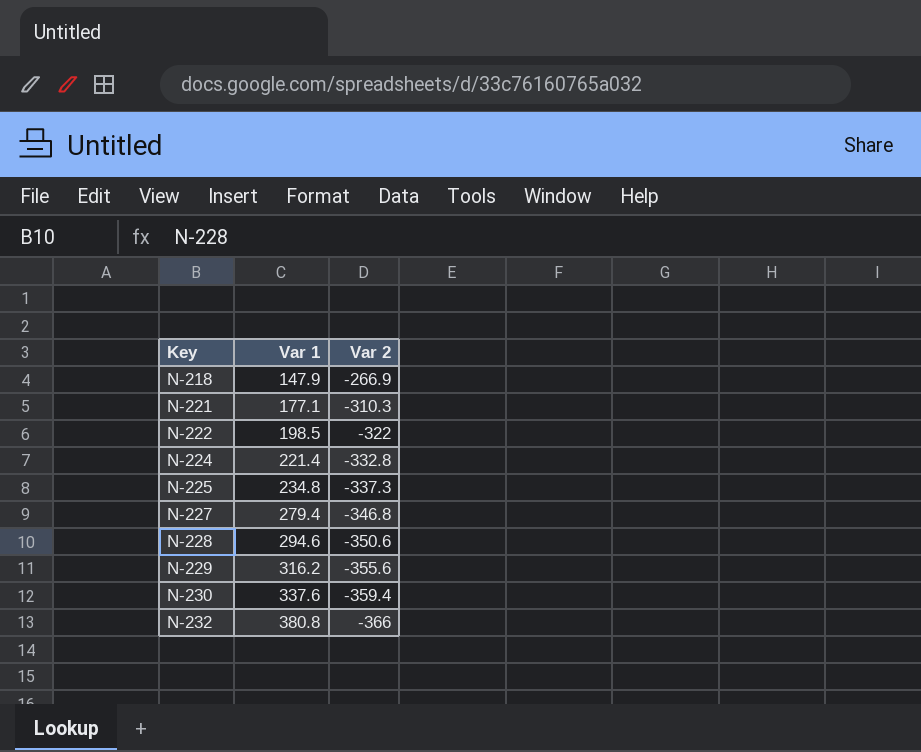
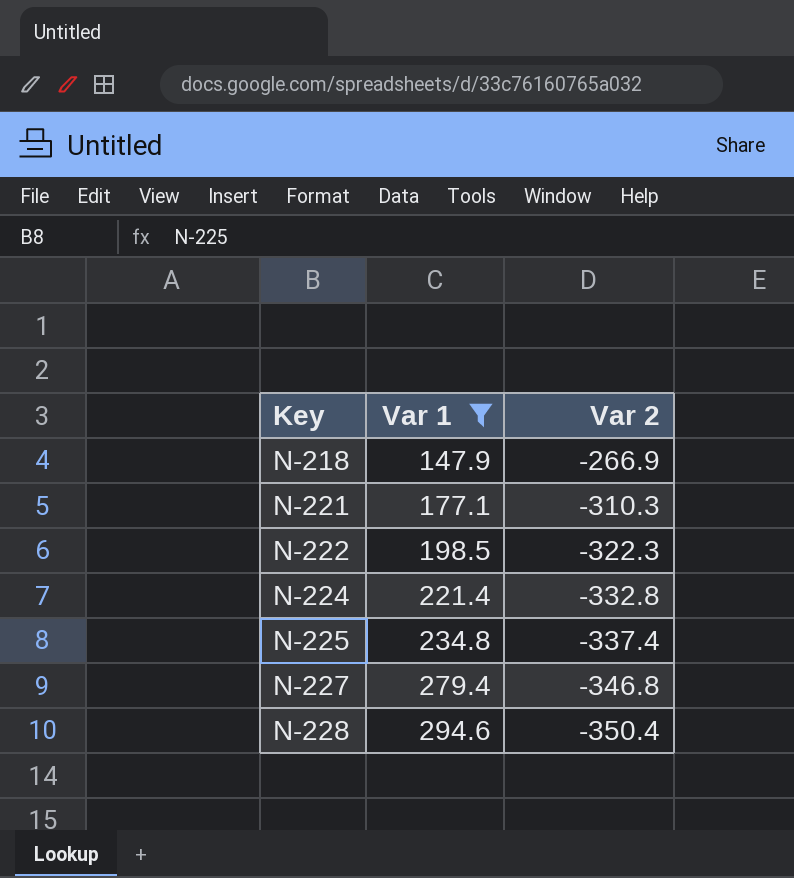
filter: none -> Var 1 <= 294.6
N-222 | Var 2: -322 -> -322.3
N-225 | Var 2: -337.3 -> -337.4
N-228 | Var 2: -350.6 -> -350.4

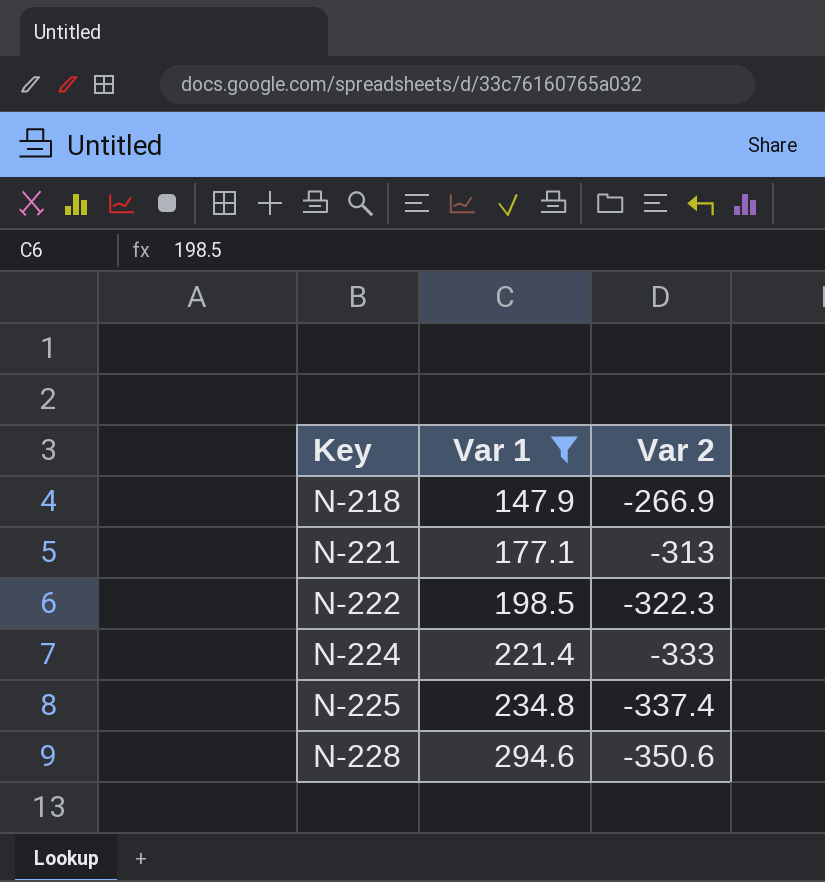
row N-227: 279.4 | -346.8 -> none
N-221 | Var 2: -310.3 -> -313
N-224 | Var 2: -332.8 -> -333
N-228 | Var 2: -350.4 -> -350.6

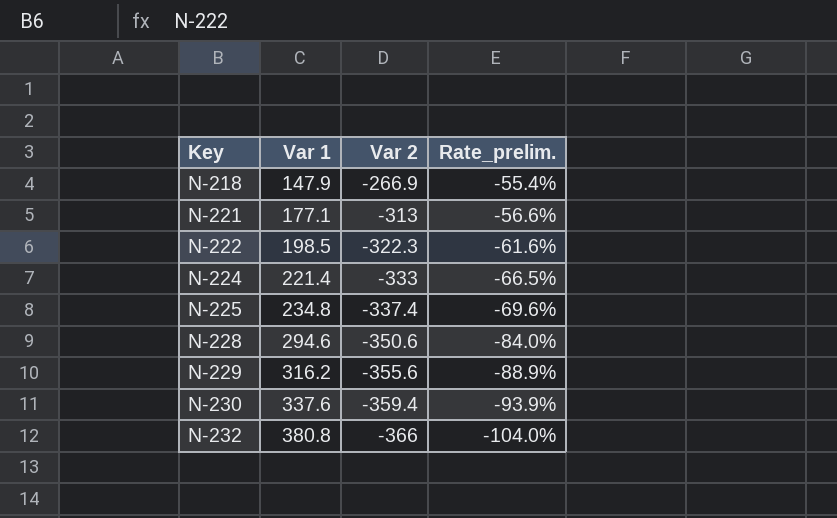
filter: Var 1 <= 294.6 -> none
column Rate_prelim. | formula: none -> [Var 1] / [Var 2]

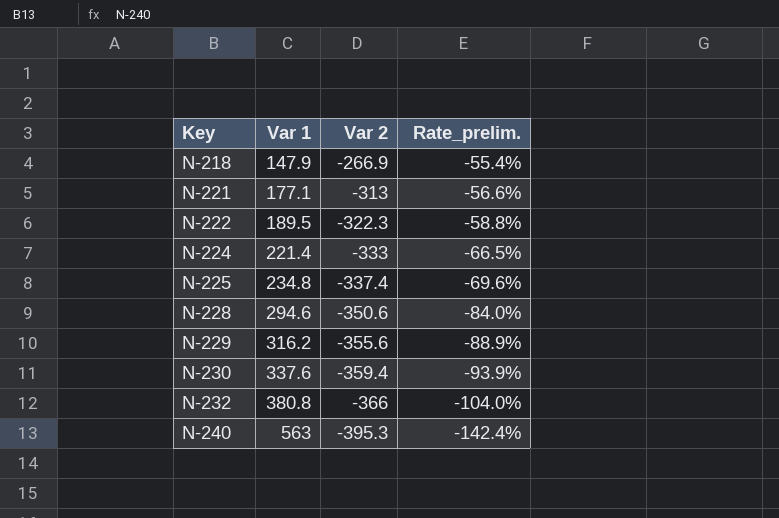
N-222 | Var 1: 198.5 -> 189.5
N-222 | Rate_prelim.: -61.6% -> -58.8%
row N-240: none -> 563 | -395.3 | -142.4%

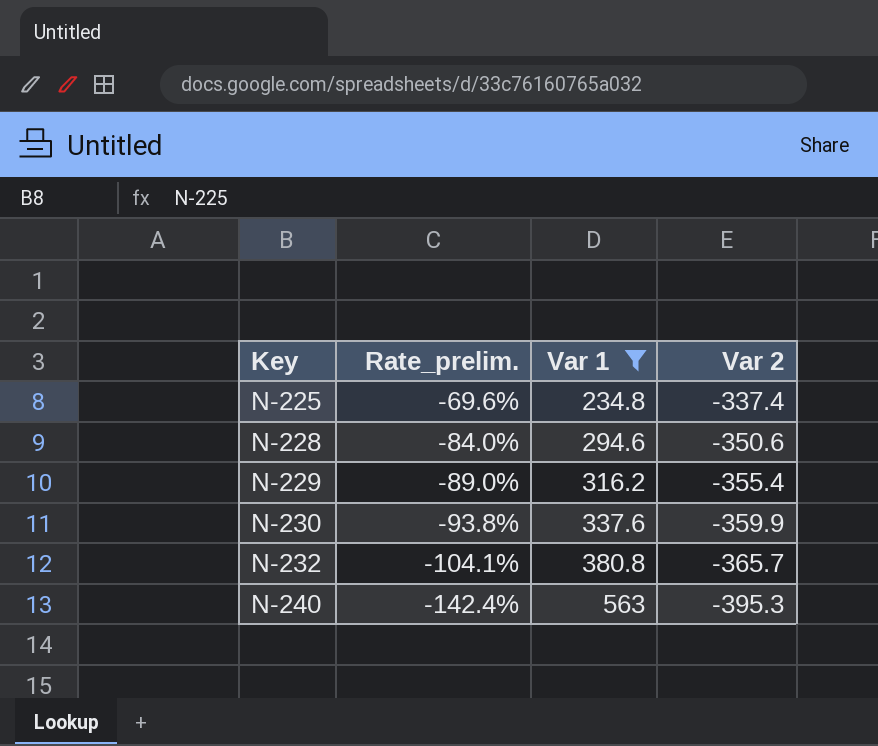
filter: none -> Var 1 >= 234.8
column Rate_prelim. | position: 4 -> 2
N-229 | Rate_prelim.: -88.9% -> -89.0%
N-229 | Var 2: -355.6 -> -355.4
N-230 | Rate_prelim.: -93.9% -> -93.8%
N-230 | Var 2: -359.4 -> -359.9
N-232 | Rate_prelim.: -104.0% -> -104.1%
N-232 | Var 2: -366 -> -365.7

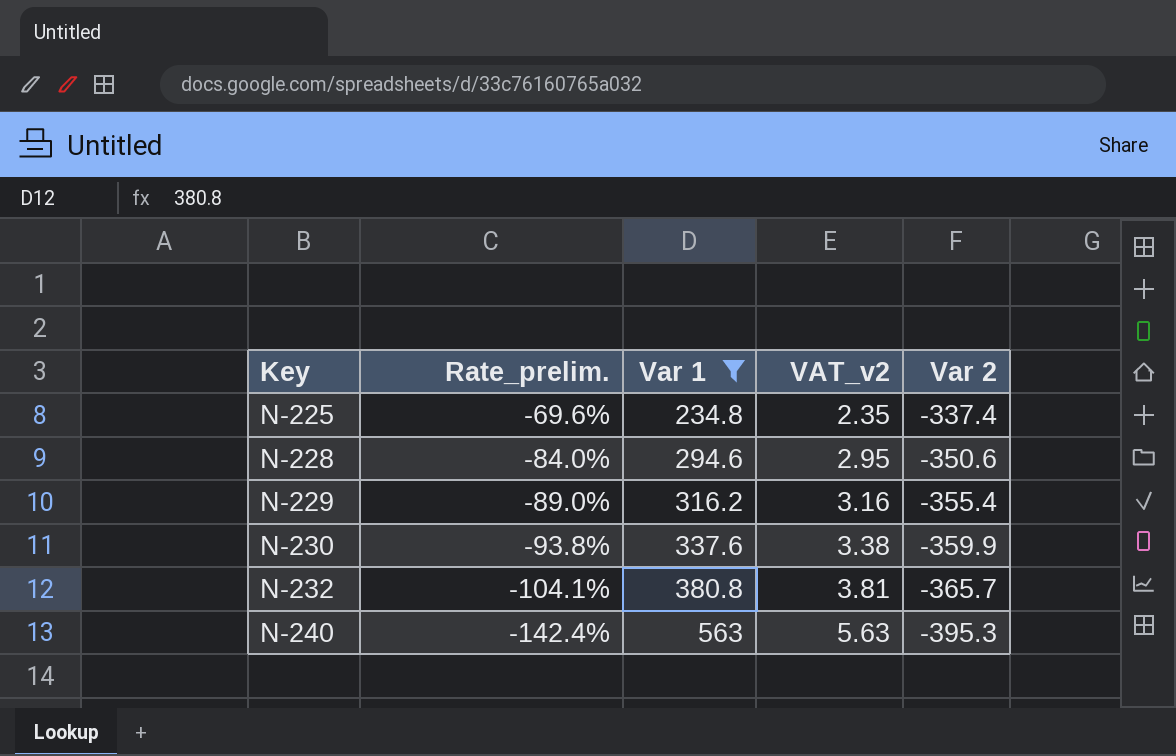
column VAT_v2 | formula: none -> [Var 1] * 0.01

